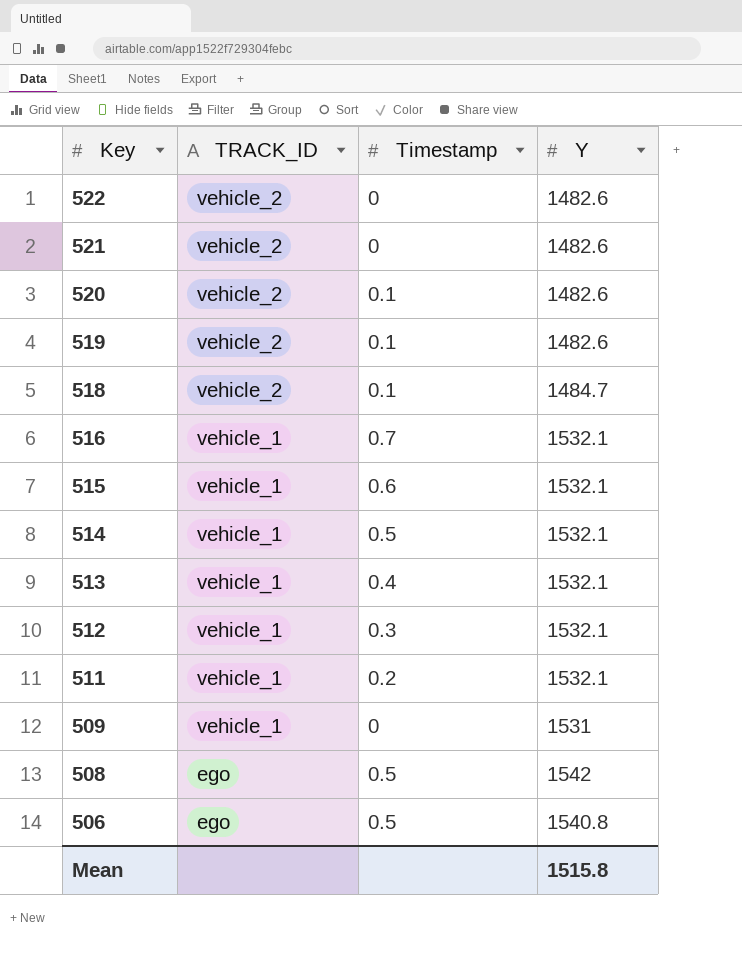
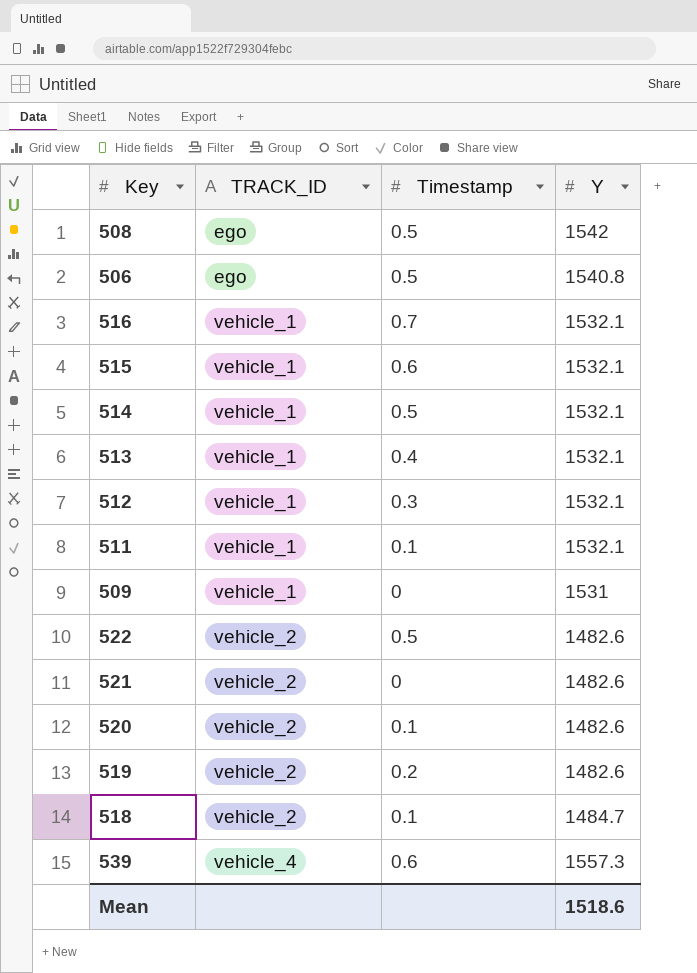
row order: Key descending -> TRACK_ID ascending
511 | Timestamp: 0.2 -> 0.1
522 | Timestamp: 0 -> 0.5
519 | Timestamp: 0.1 -> 0.2
row 539: none -> vehicle_4 | 0.6 | 1557.3
Mean | Y: 1515.8 -> 1518.6

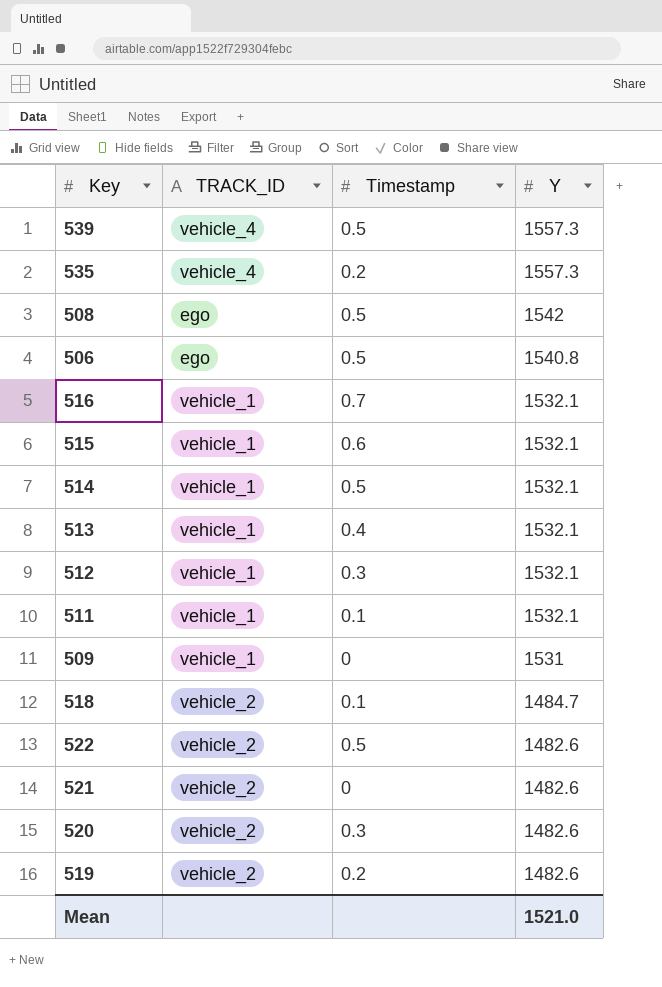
row order: TRACK_ID ascending -> Y descending
539 | Timestamp: 0.6 -> 0.5
row 535: none -> vehicle_4 | 0.2 | 1557.3
520 | Timestamp: 0.1 -> 0.3
Mean | Y: 1518.6 -> 1521.0

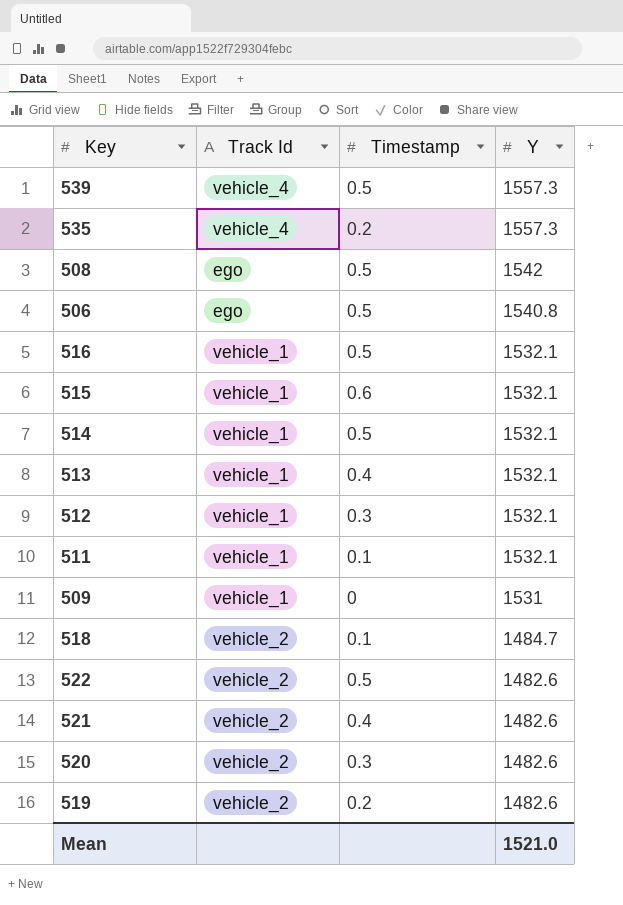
column name: TRACK_ID -> Track Id
516 | Timestamp: 0.7 -> 0.5
521 | Timestamp: 0 -> 0.4

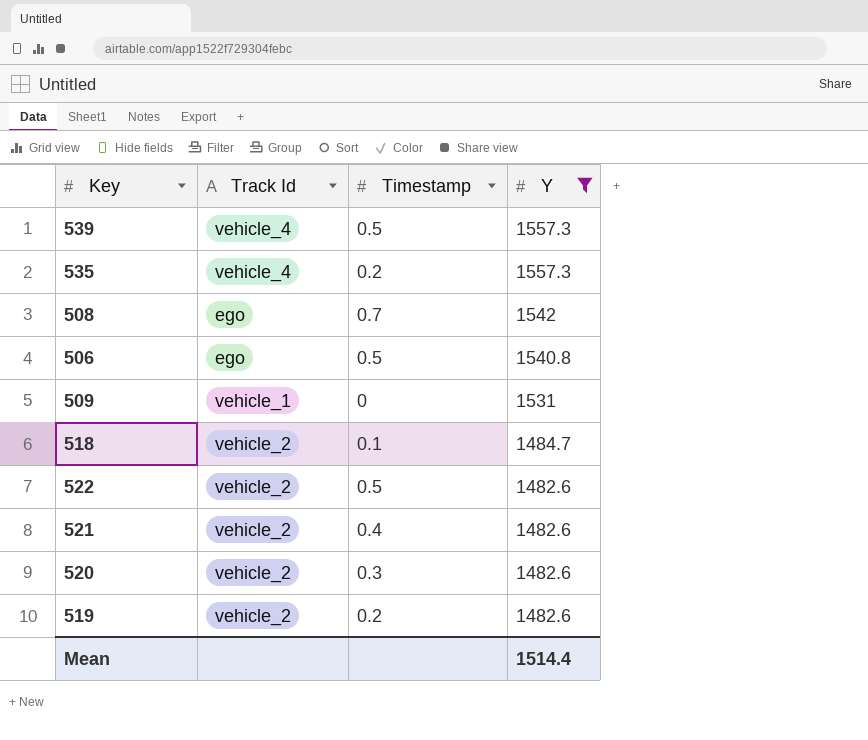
filter: none -> Y != 1532.1
508 | Timestamp: 0.5 -> 0.7
Mean | Y: 1521.0 -> 1514.4

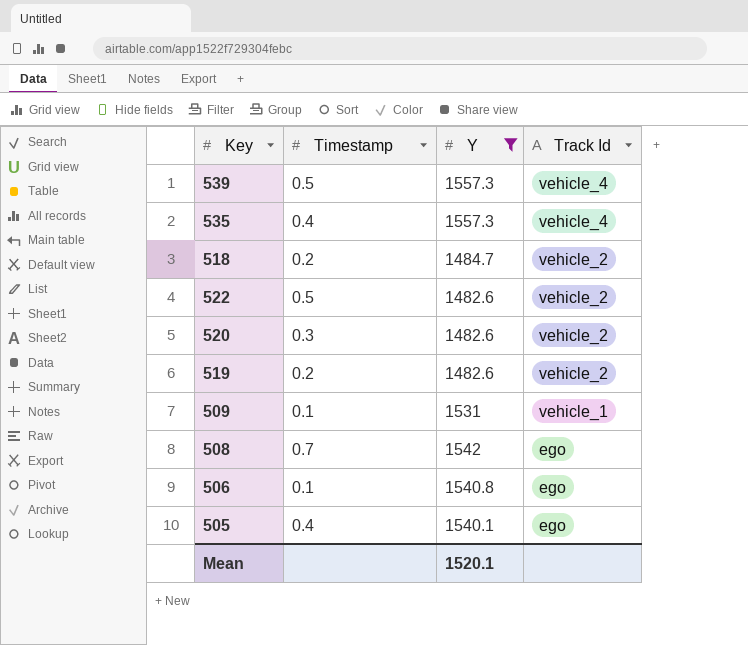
row order: Y descending -> Track Id descending
column Track Id | position: 2 -> 4
row 521: vehicle_2 | 0.4 | 1482.6 -> none
535 | Timestamp: 0.2 -> 0.4
518 | Timestamp: 0.1 -> 0.2
509 | Timestamp: 0 -> 0.1
506 | Timestamp: 0.5 -> 0.1
row 505: none -> 0.4 | 1540.1 | ego
Mean | Y: 1514.4 -> 1520.1

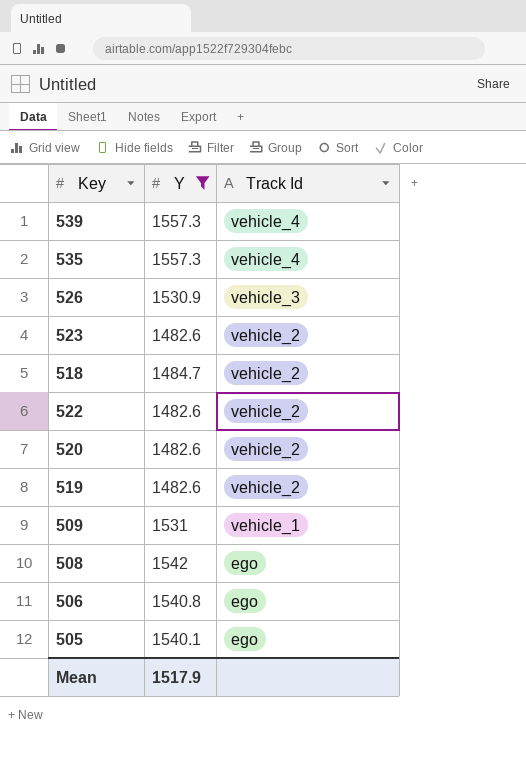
column Timestamp | position: 2 -> none
row 526: none -> 1530.9 | vehicle_3
row 523: none -> 1482.6 | vehicle_2
Mean | Y: 1520.1 -> 1517.9

